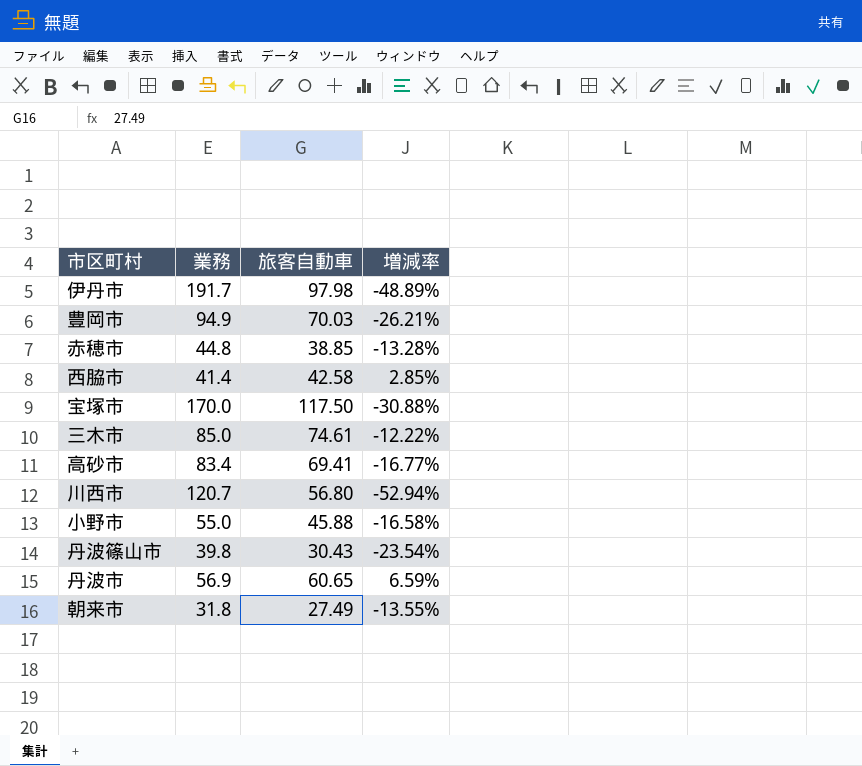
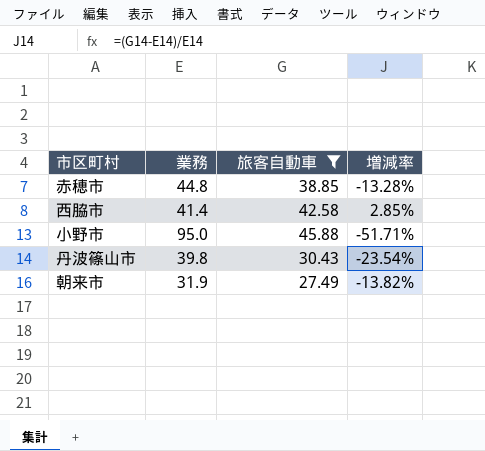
filter: none -> 旅客自動車 <= 45.88
小野市 | 業務: 55.0 -> 95.0
小野市 | 増減率: -16.58% -> -51.71%
朝来市 | 業務: 31.8 -> 31.9
朝来市 | 増減率: -13.55% -> -13.82%

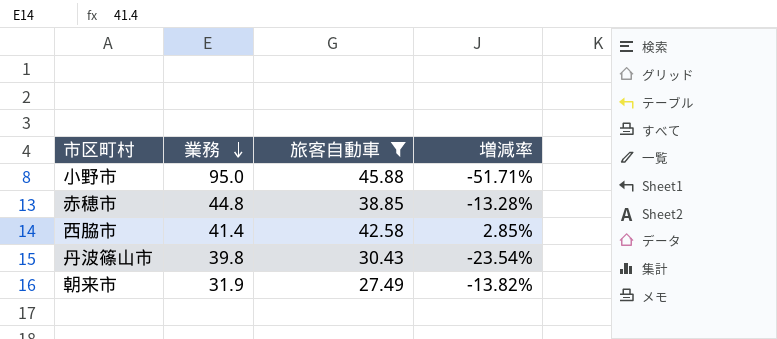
row order: none -> 業務 descending

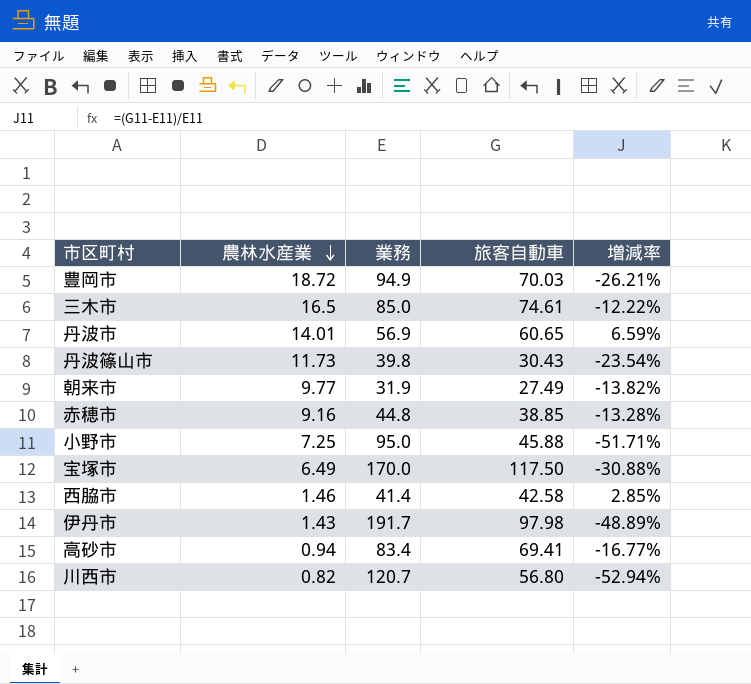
filter: 旅客自動車 <= 45.88 -> none
row order: 業務 descending -> 農林水産業 descending
column 農林水産業 | position: none -> 2

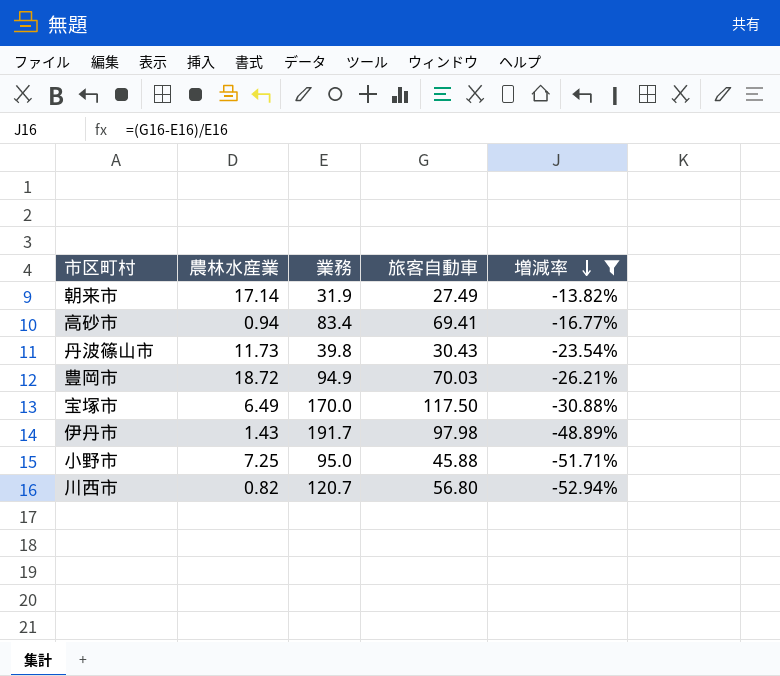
filter: none -> 増減率 <= -13.82%
row order: 農林水産業 descending -> 増減率 descending
朝来市 | 農林水産業: 9.77 -> 17.14

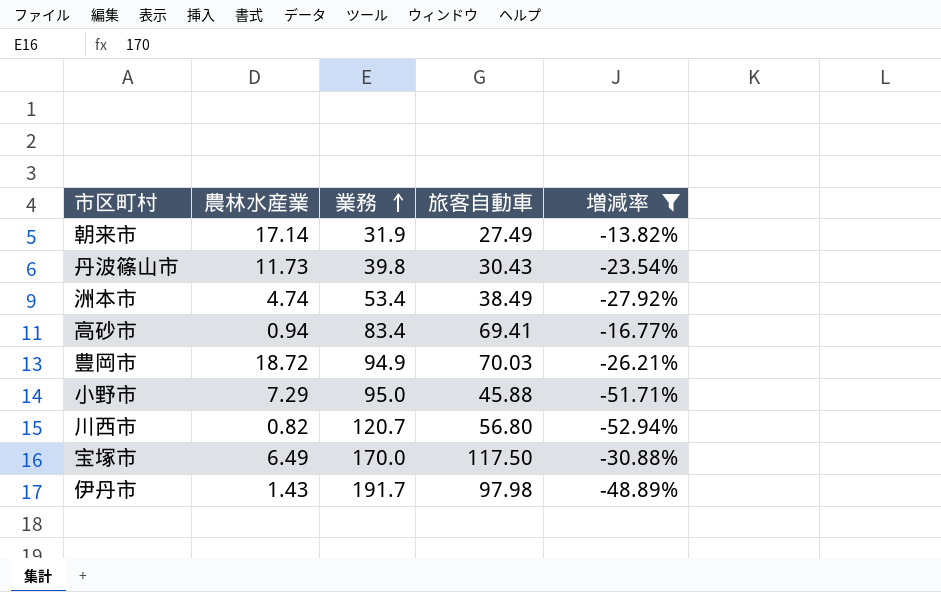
row order: 増減率 descending -> 業務 ascending
row 洲本市: none -> 4.74 | 53.4 | 38.49 | -27.92%
小野市 | 農林水産業: 7.25 -> 7.29

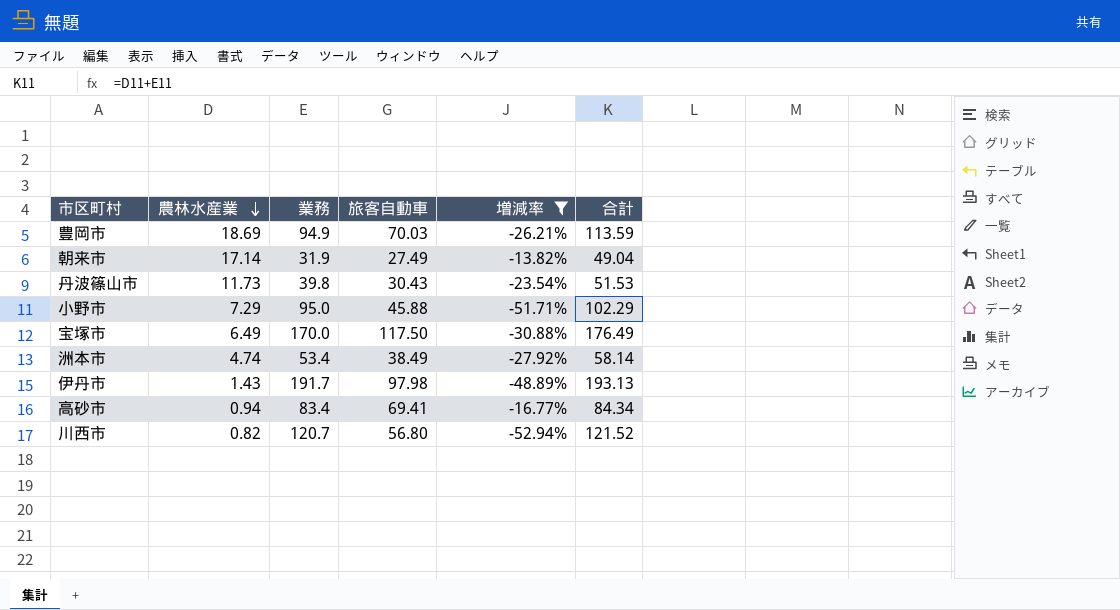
row order: 業務 ascending -> 農林水産業 descending
column 合計 | formula: none -> [農林水産業] + [業務]
豊岡市 | 農林水産業: 18.72 -> 18.69

